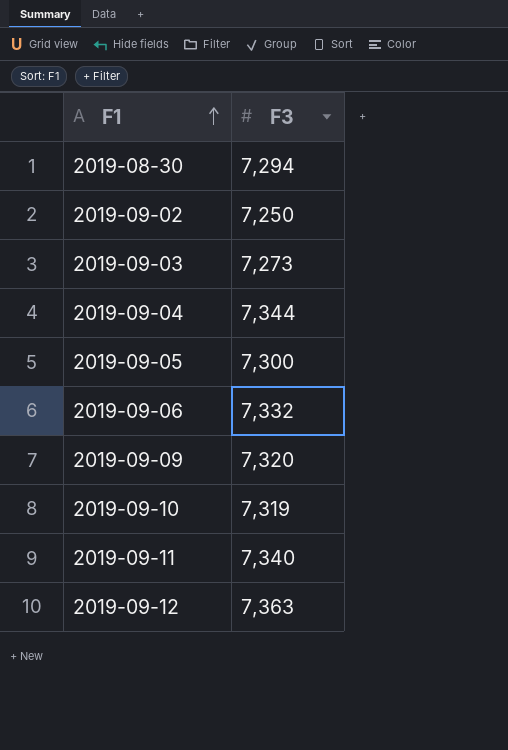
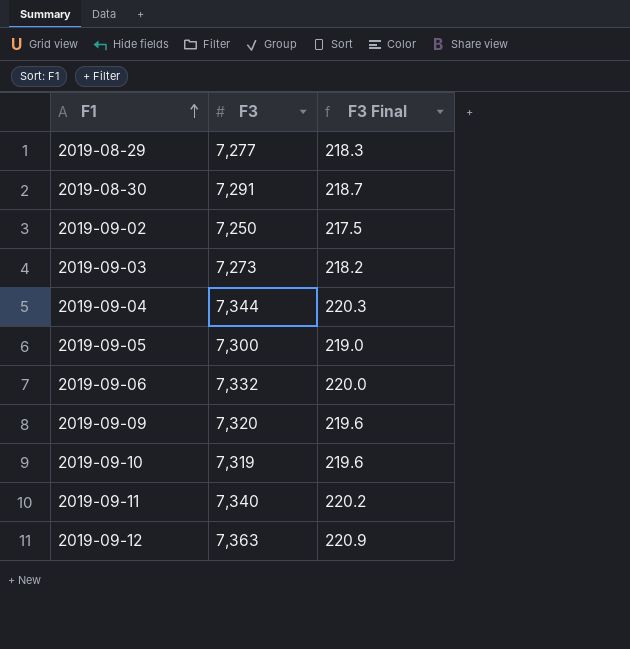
column F3 Final | formula: none -> [F3] * 0.03
row 2019-08-29: none -> 7,277 | 218.3
2019-08-30 | F3: 7,294 -> 7,291

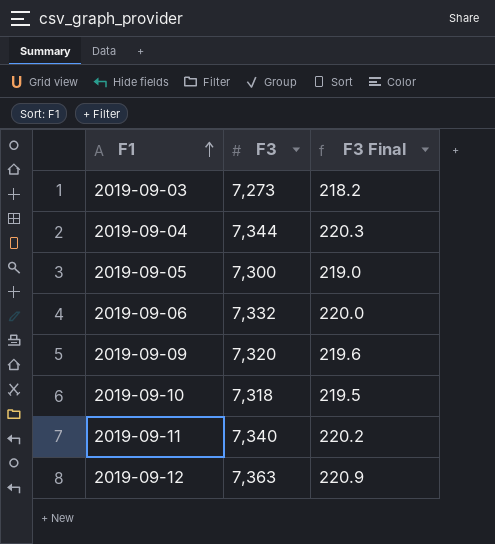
row 2019-08-29: 7,277 | 218.3 -> none
row 2019-08-30: 7,291 | 218.7 -> none
row 2019-09-02: 7,250 | 217.5 -> none
2019-09-10 | F3: 7,319 -> 7,318
2019-09-10 | F3 Final: 219.6 -> 219.5

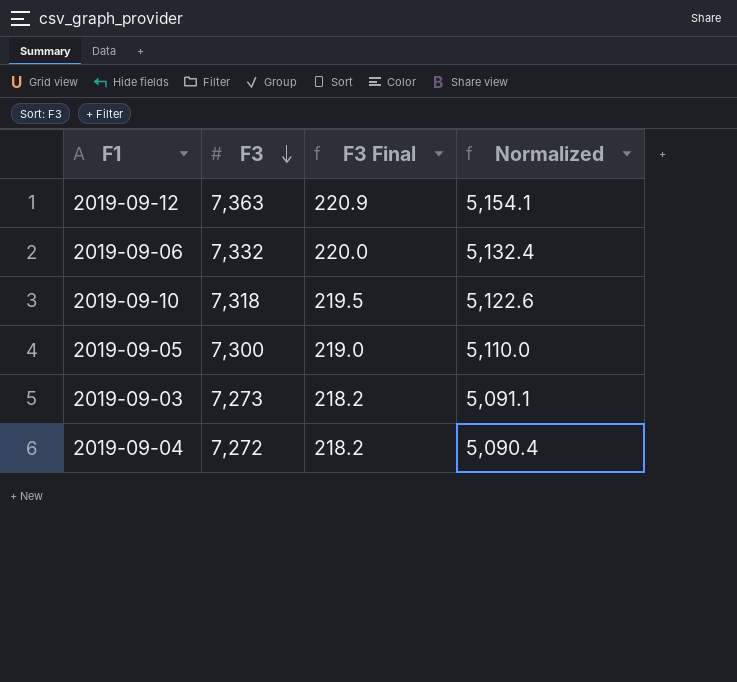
row order: F1 ascending -> F3 descending
column Normalized | formula: none -> [F3] * 0.7
row 2019-09-09: 7,320 | 219.6 -> none
row 2019-09-11: 7,340 | 220.2 -> none
2019-09-04 | F3: 7,344 -> 7,272
2019-09-04 | F3 Final: 220.3 -> 218.2

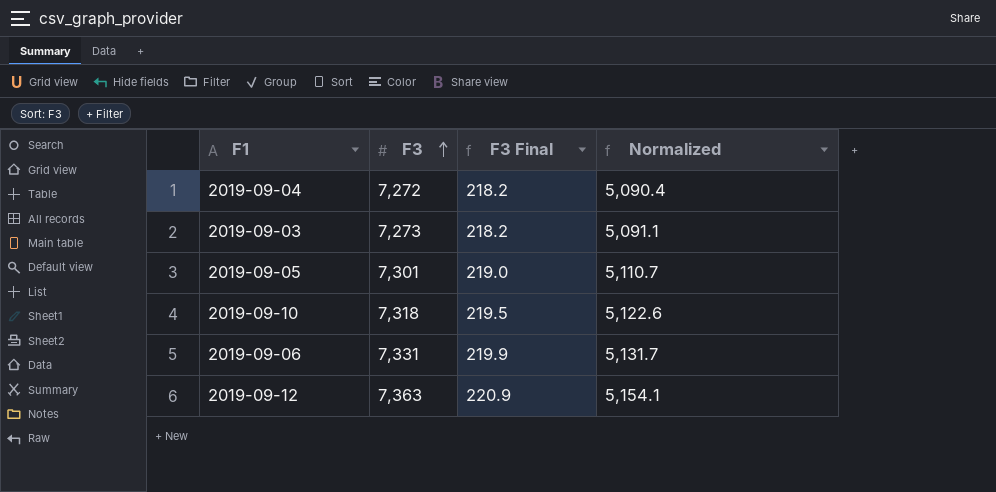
row order: F3 descending -> F3 ascending
2019-09-05 | F3: 7,300 -> 7,301
2019-09-05 | Normalized: 5,110.0 -> 5,110.7
2019-09-06 | F3: 7,332 -> 7,331
2019-09-06 | F3 Final: 220.0 -> 219.9
2019-09-06 | Normalized: 5,132.4 -> 5,131.7

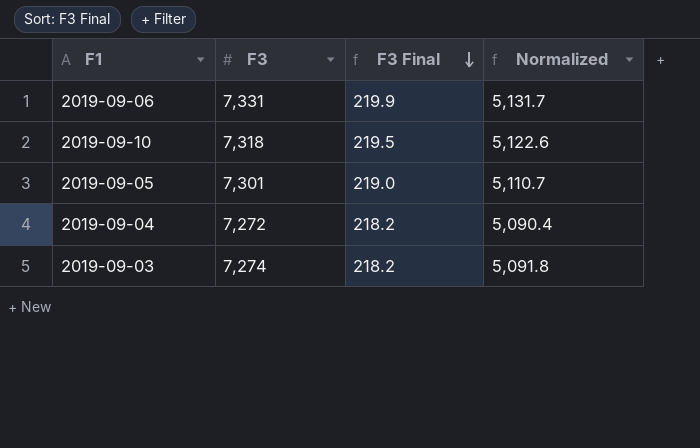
row order: F3 ascending -> F3 Final descending
row 2019-09-12: 7,363 | 220.9 | 5,154.1 -> none
2019-09-03 | F3: 7,273 -> 7,274
2019-09-03 | Normalized: 5,091.1 -> 5,091.8

